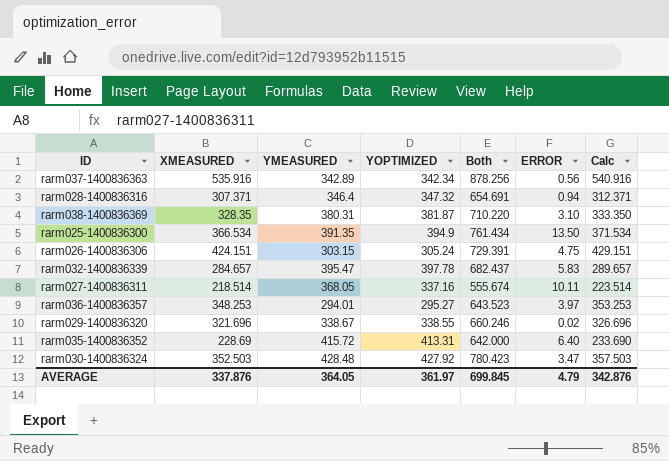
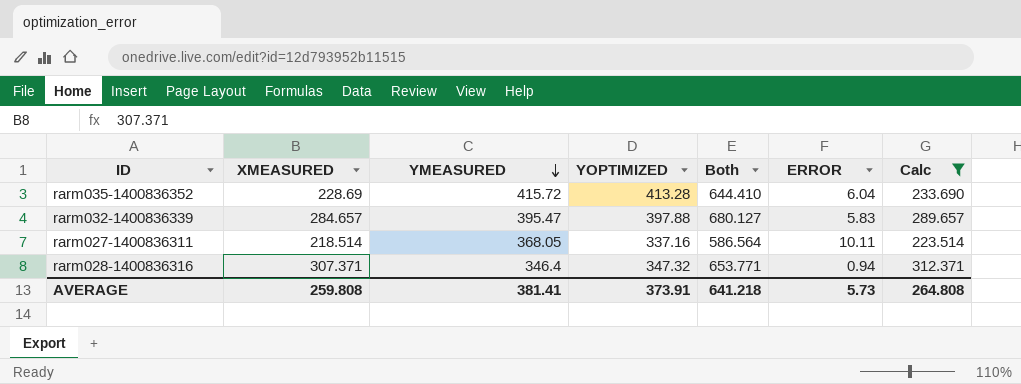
filter: none -> Calc <= 312.371
row order: none -> YMEASURED descending
column Both | formula: [XMEASURED] + [YOPTIMIZED] -> [XMEASURED] + [YMEASURED]
rarm035-1400836352 | YOPTIMIZED: 413.31 -> 413.28
rarm035-1400836352 | ERROR: 6.40 -> 6.04
rarm032-1400836339 | YOPTIMIZED: 397.78 -> 397.88
AVERAGE | XMEASURED: 337.876 -> 259.808
AVERAGE | YMEASURED: 364.05 -> 381.41
AVERAGE | YOPTIMIZED: 361.97 -> 373.91
AVERAGE | Both: 699.845 -> 641.218
AVERAGE | ERROR: 4.79 -> 5.73
AVERAGE | Calc: 342.876 -> 264.808

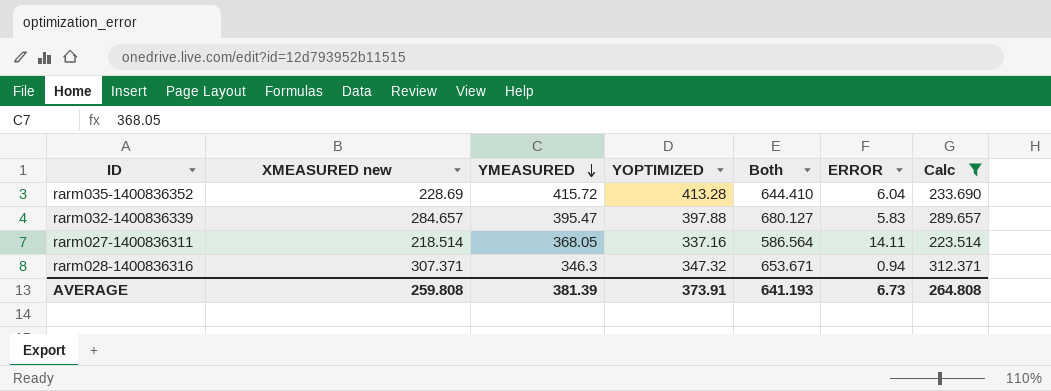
column name: XMEASURED -> XMEASURED new
rarm027-1400836311 | ERROR: 10.11 -> 14.11
rarm028-1400836316 | YMEASURED: 346.4 -> 346.3
rarm028-1400836316 | Both: 653.771 -> 653.671
AVERAGE | YMEASURED: 381.41 -> 381.39
AVERAGE | Both: 641.218 -> 641.193
AVERAGE | ERROR: 5.73 -> 6.73

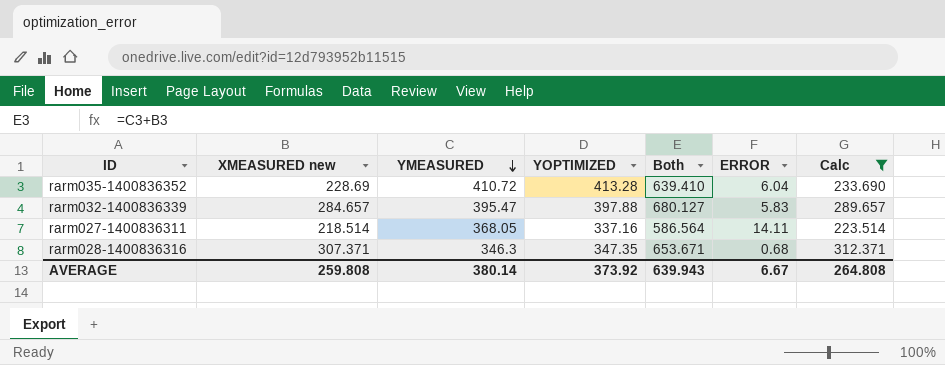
rarm035-1400836352 | YMEASURED: 415.72 -> 410.72
rarm035-1400836352 | Both: 644.410 -> 639.410
rarm028-1400836316 | YOPTIMIZED: 347.32 -> 347.35
rarm028-1400836316 | ERROR: 0.94 -> 0.68
AVERAGE | YMEASURED: 381.39 -> 380.14
AVERAGE | YOPTIMIZED: 373.91 -> 373.92
AVERAGE | Both: 641.193 -> 639.943
AVERAGE | ERROR: 6.73 -> 6.67

